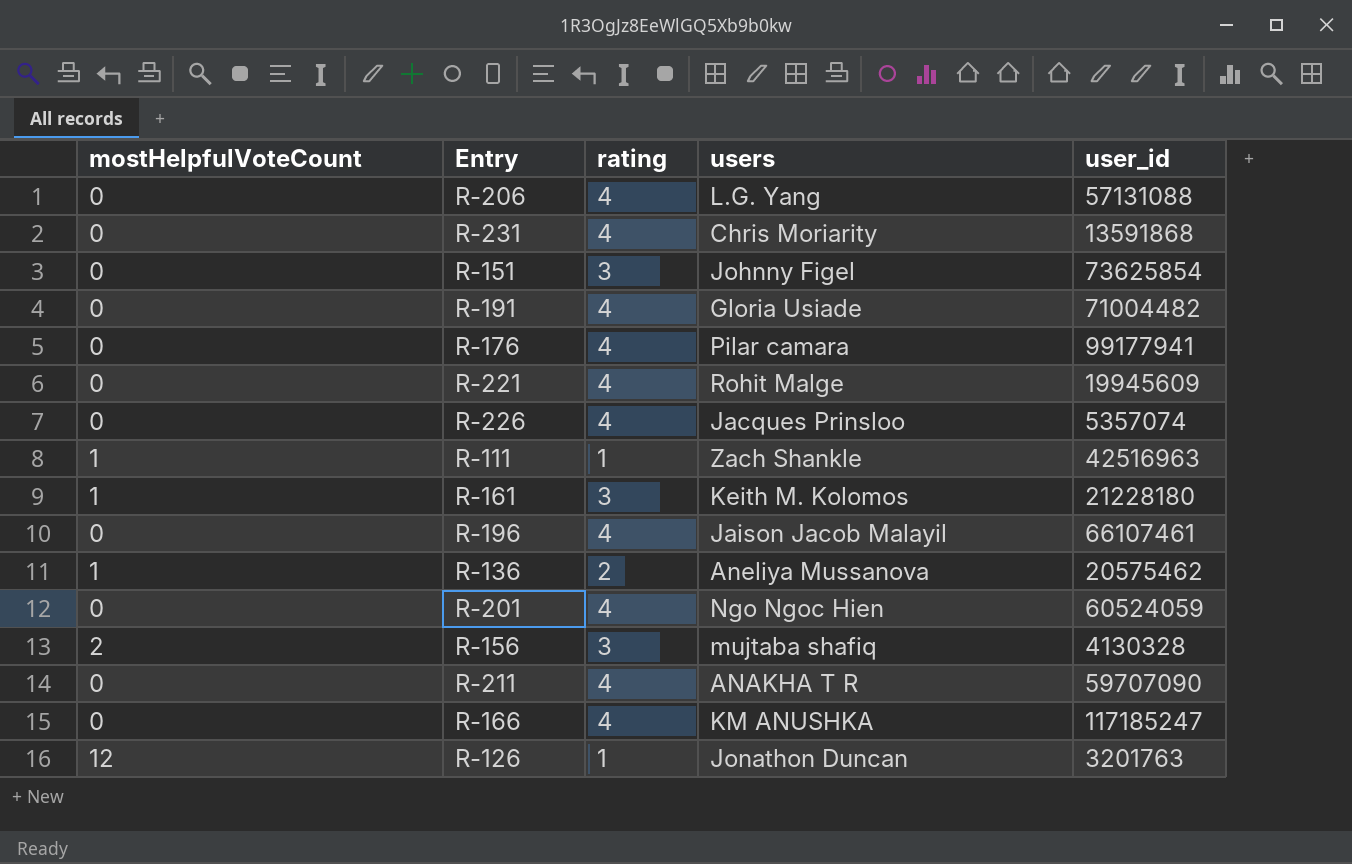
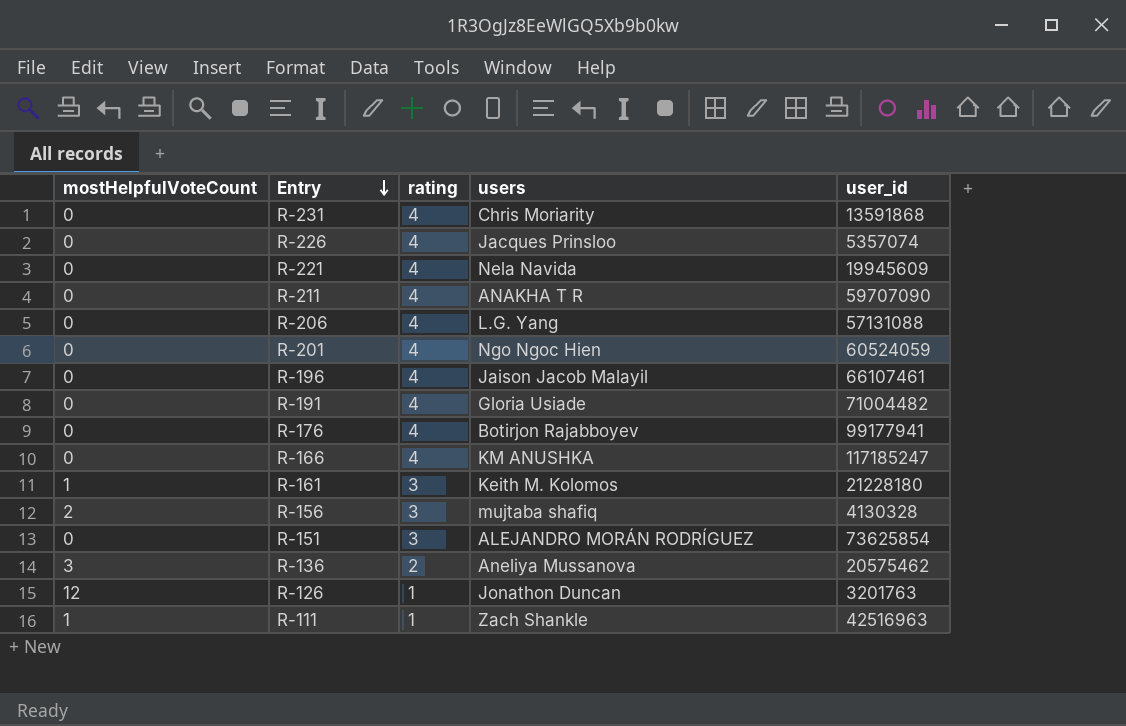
row order: none -> Entry descending
R-221 | users: Rohit Malge -> Nela Navida
R-176 | users: Pilar camara -> Botirjon Rajabboyev
R-151 | users: Johnny Figel -> ALEJANDRO MORÁN RODRÍGUEZ
R-136 | mostHelpfulVoteCount: 1 -> 3

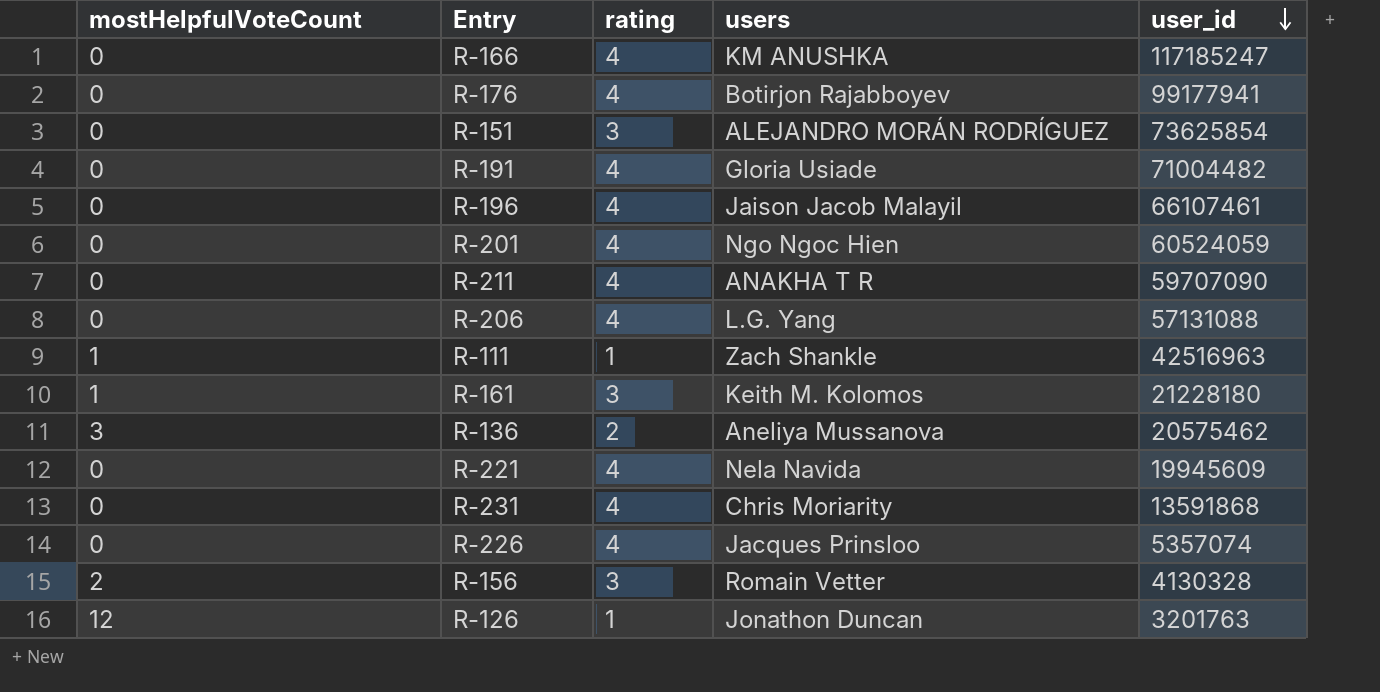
row order: Entry descending -> user_id descending
R-156 | users: mujtaba shafiq -> Romain Vetter

